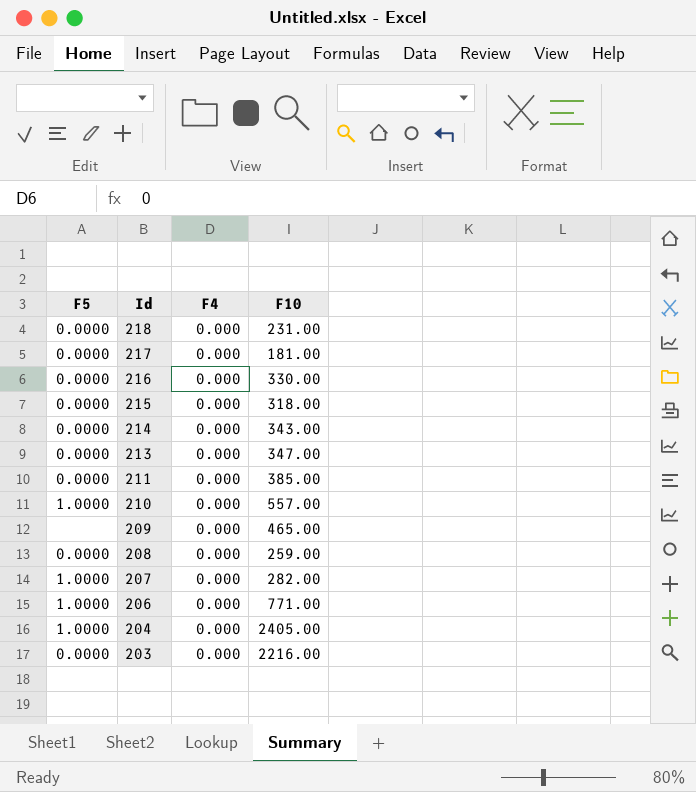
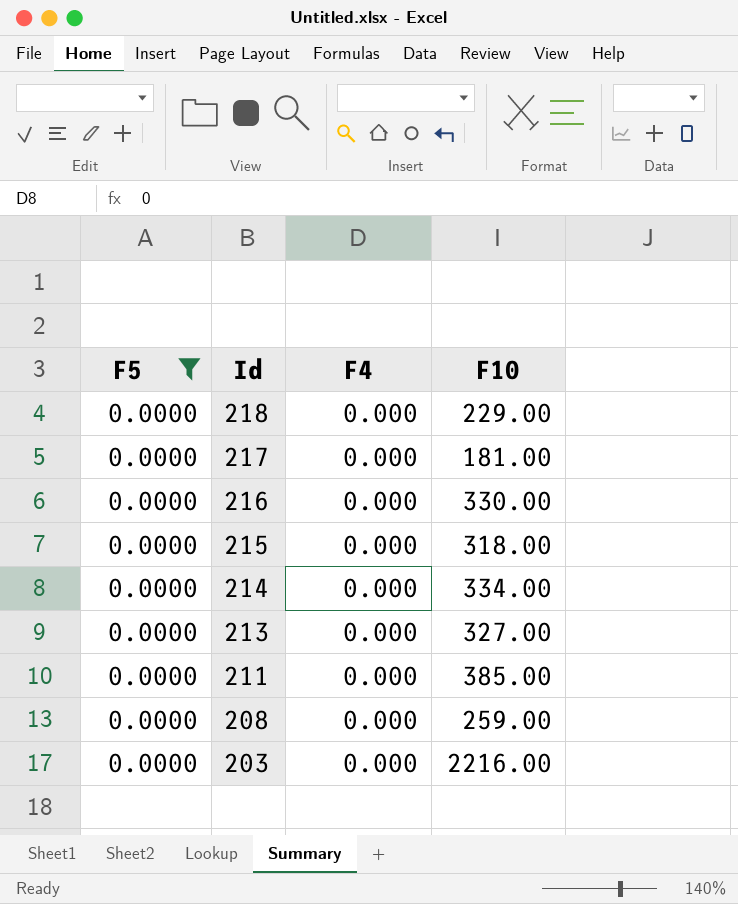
filter: none -> F5 = 0.0000
218 | F10: 231.00 -> 229.00
214 | F10: 343.00 -> 334.00
213 | F10: 347.00 -> 327.00

